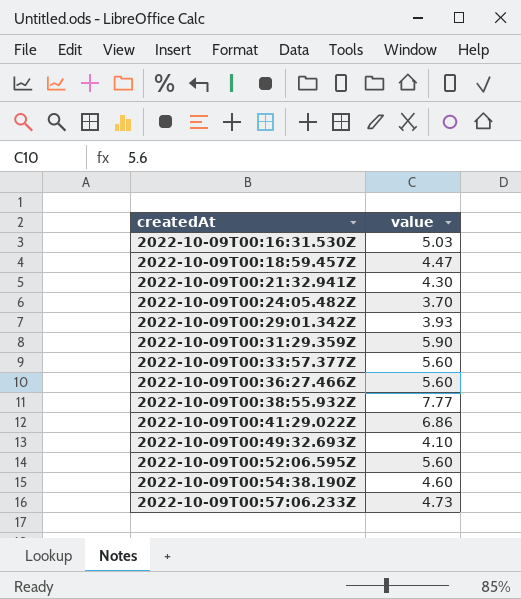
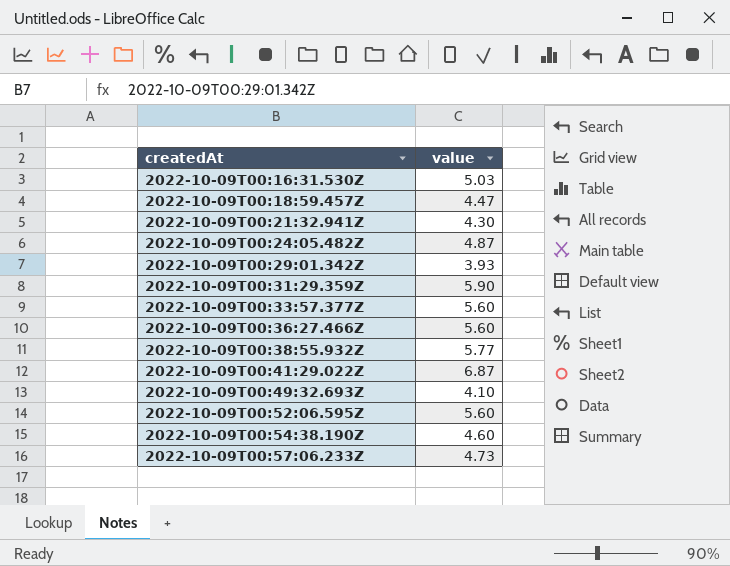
2022-10-09T00:24:05.482Z | value: 3.70 -> 4.87
2022-10-09T00:38:55.932Z | value: 7.77 -> 5.77
2022-10-09T00:41:29.022Z | value: 6.86 -> 6.87

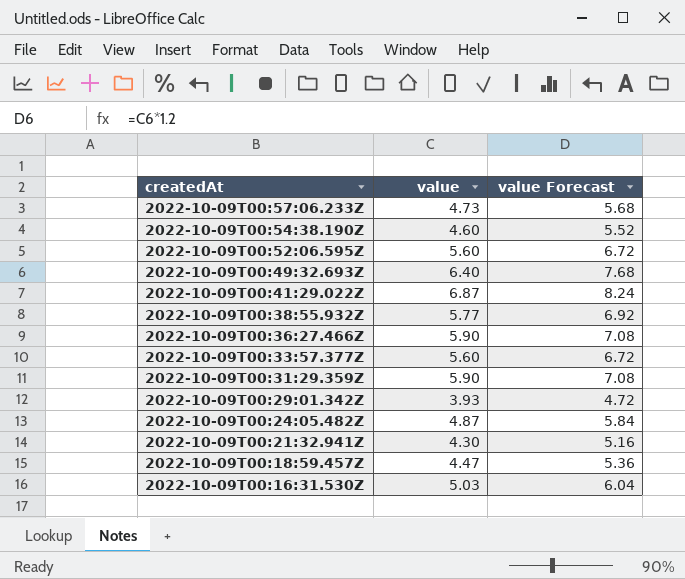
row order: createdAt ascending -> createdAt descending
column value Forecast | formula: none -> [value] * 1.2
2022-10-09T00:49:32.693Z | value: 4.10 -> 6.40
2022-10-09T00:36:27.466Z | value: 5.60 -> 5.90

